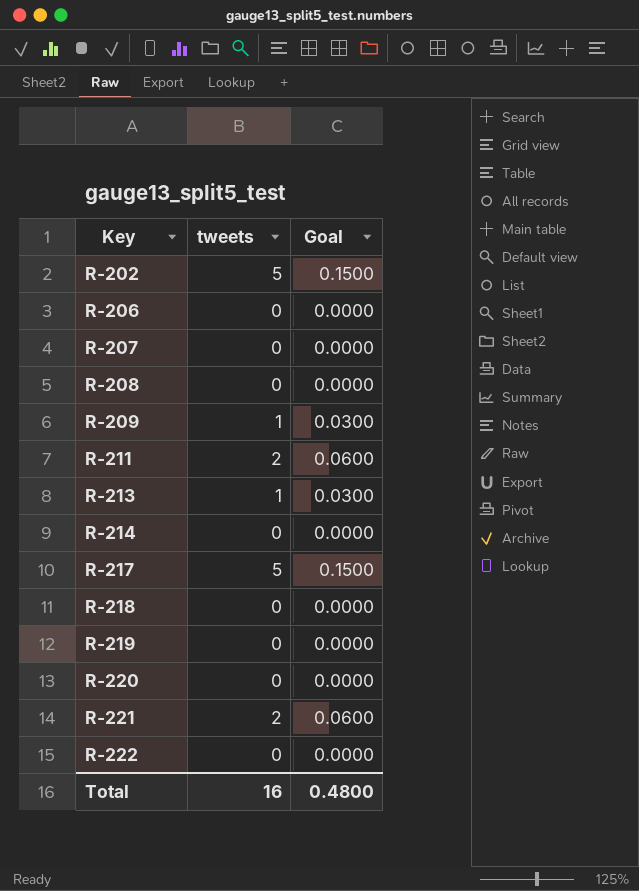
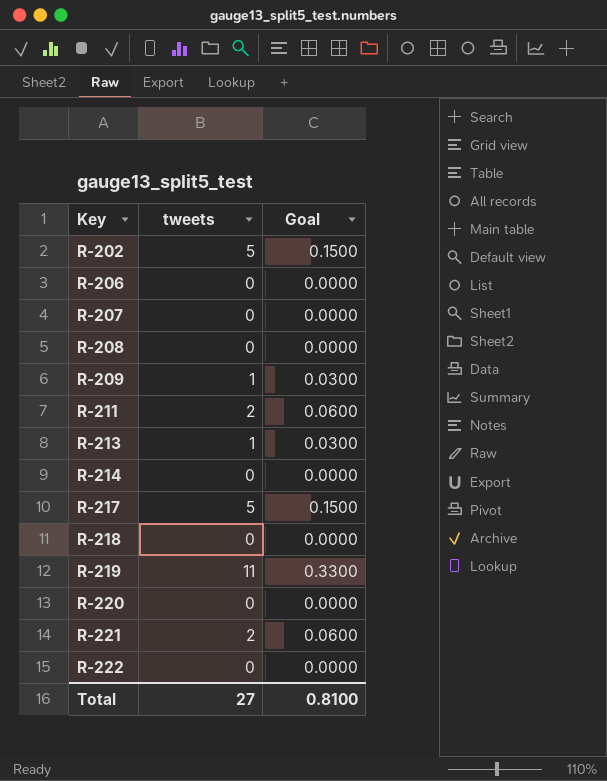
R-219 | tweets: 0 -> 11
R-219 | Goal: 0.0000 -> 0.3300
Total | tweets: 16 -> 27
Total | Goal: 0.4800 -> 0.8100

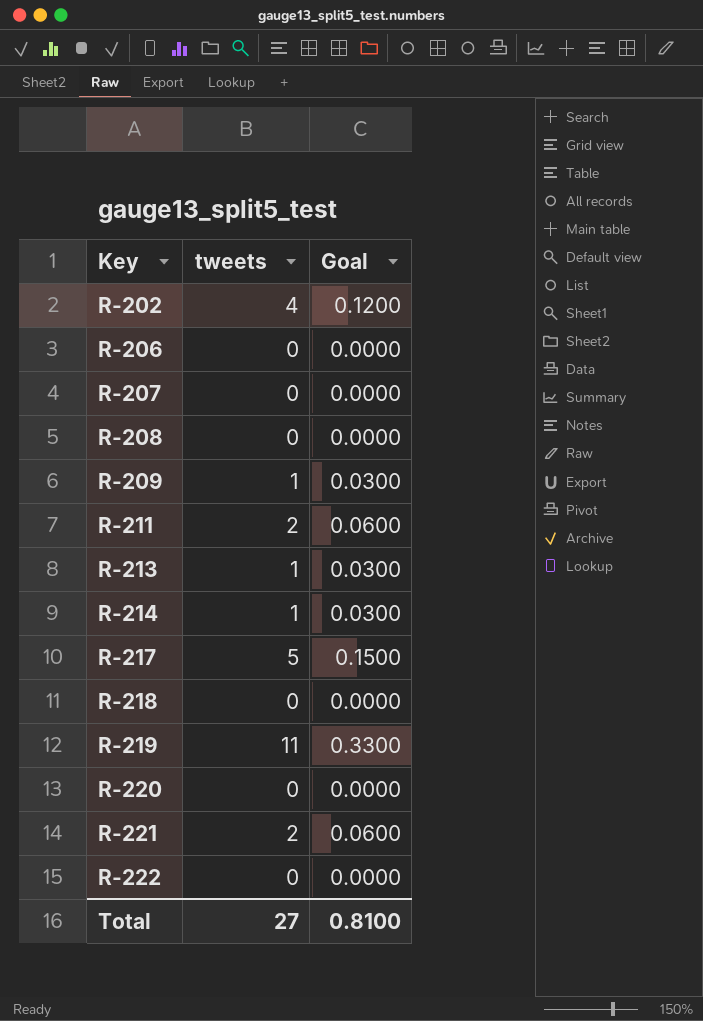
R-202 | tweets: 5 -> 4
R-202 | Goal: 0.1500 -> 0.1200
R-214 | tweets: 0 -> 1
R-214 | Goal: 0.0000 -> 0.0300

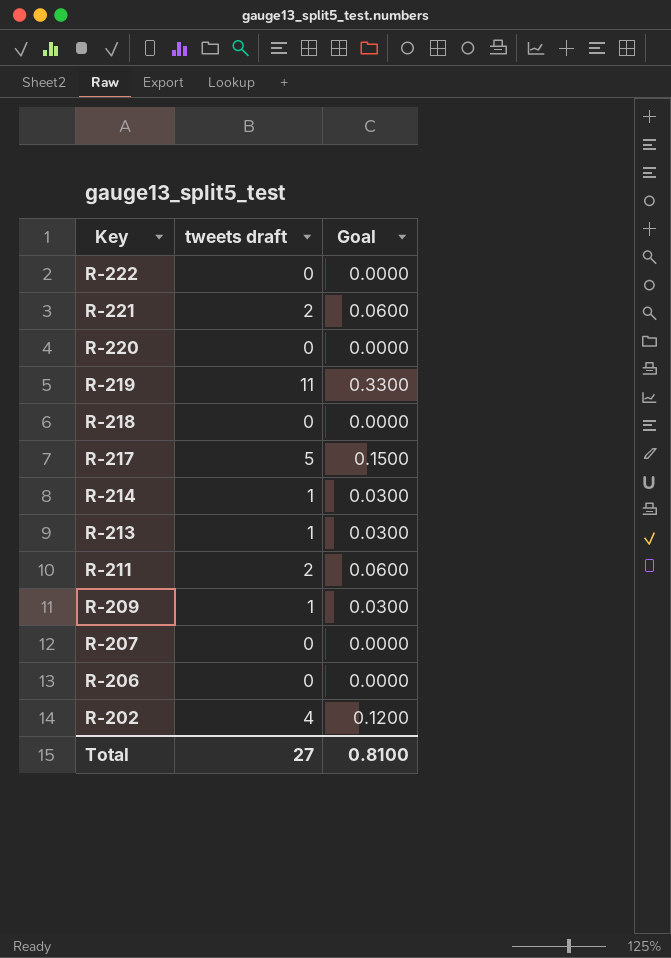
row order: Key ascending -> Key descending
column name: tweets -> tweets draft
row R-208: 0 | 0.0000 -> none

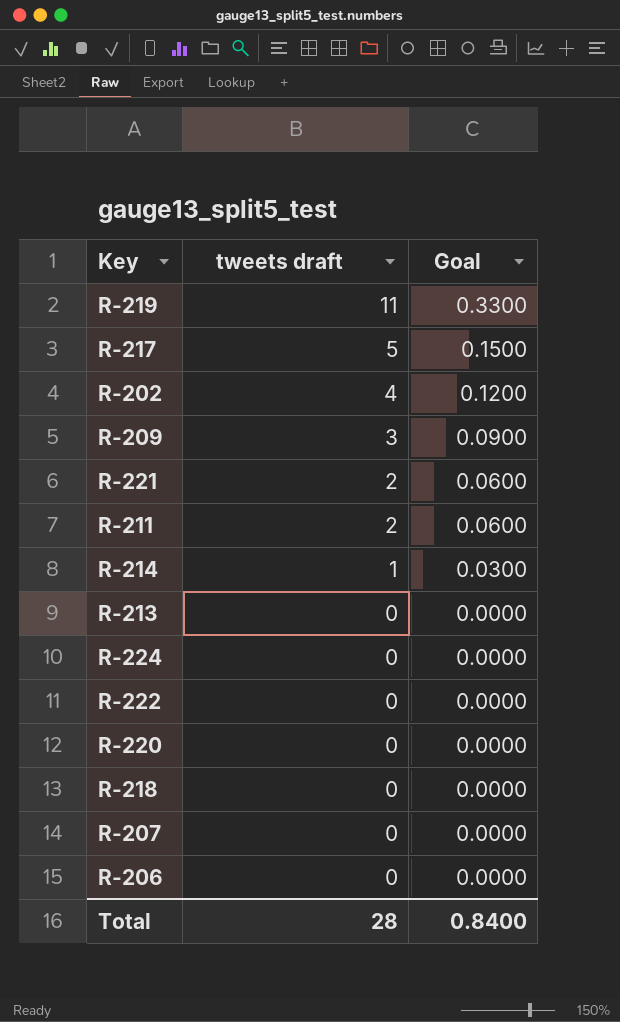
row order: Key descending -> tweets draft descending
R-209 | tweets draft: 1 -> 3
R-209 | Goal: 0.0300 -> 0.0900
R-213 | tweets draft: 1 -> 0
R-213 | Goal: 0.0300 -> 0.0000
row R-224: none -> 0 | 0.0000
Total | tweets draft: 27 -> 28
Total | Goal: 0.8100 -> 0.8400

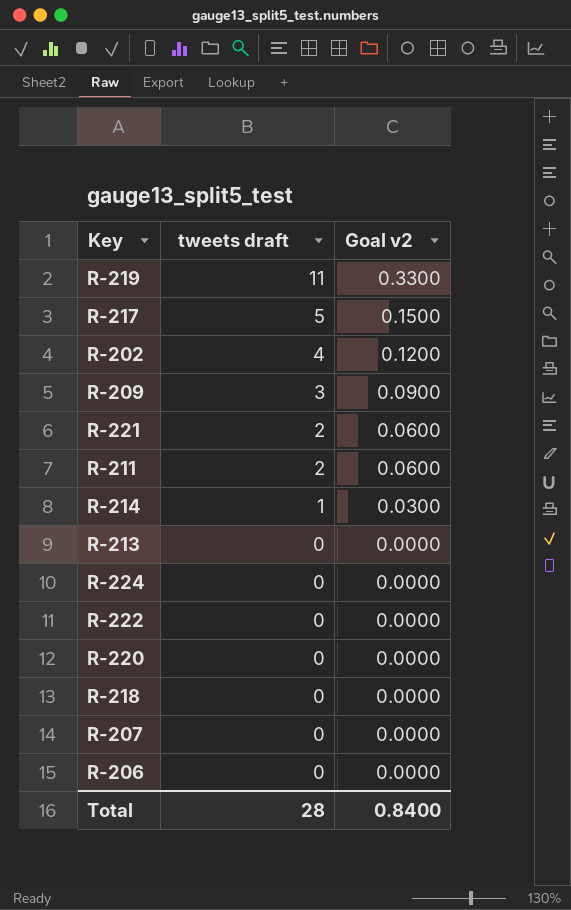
column name: Goal -> Goal v2

